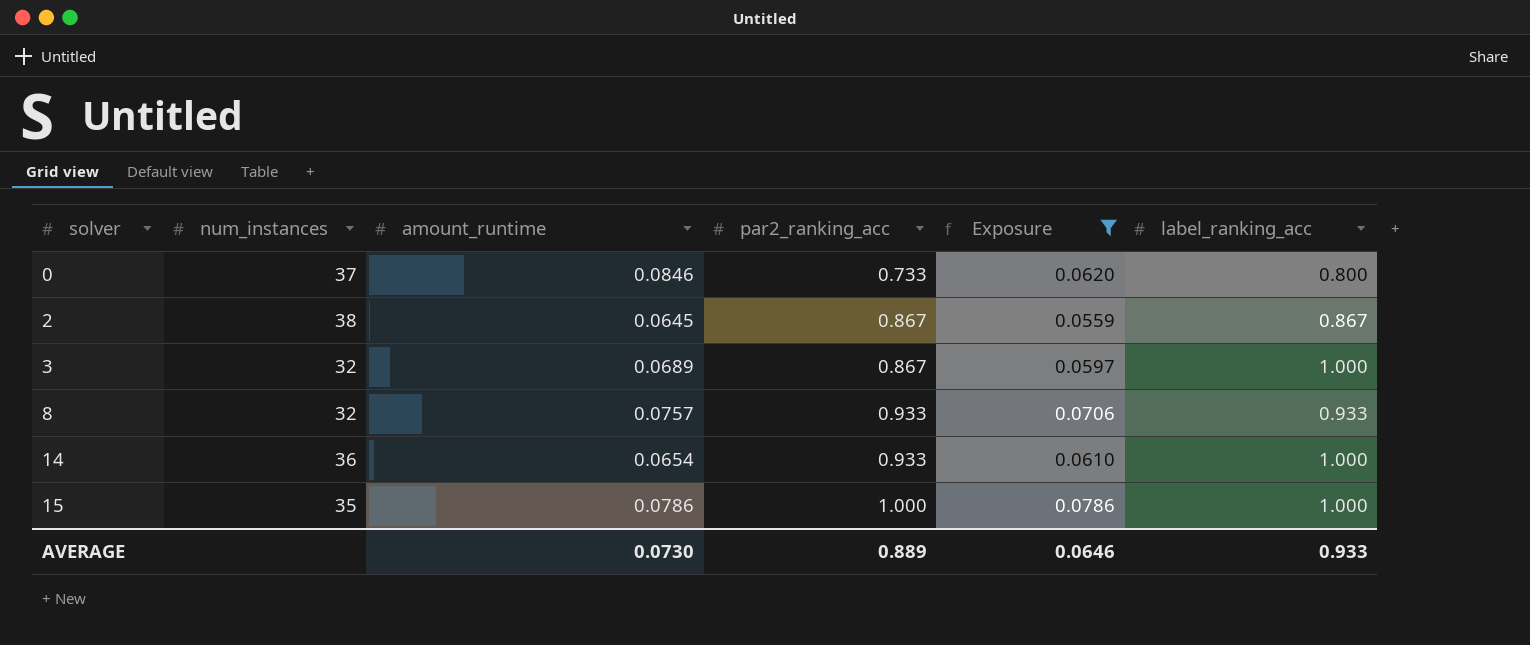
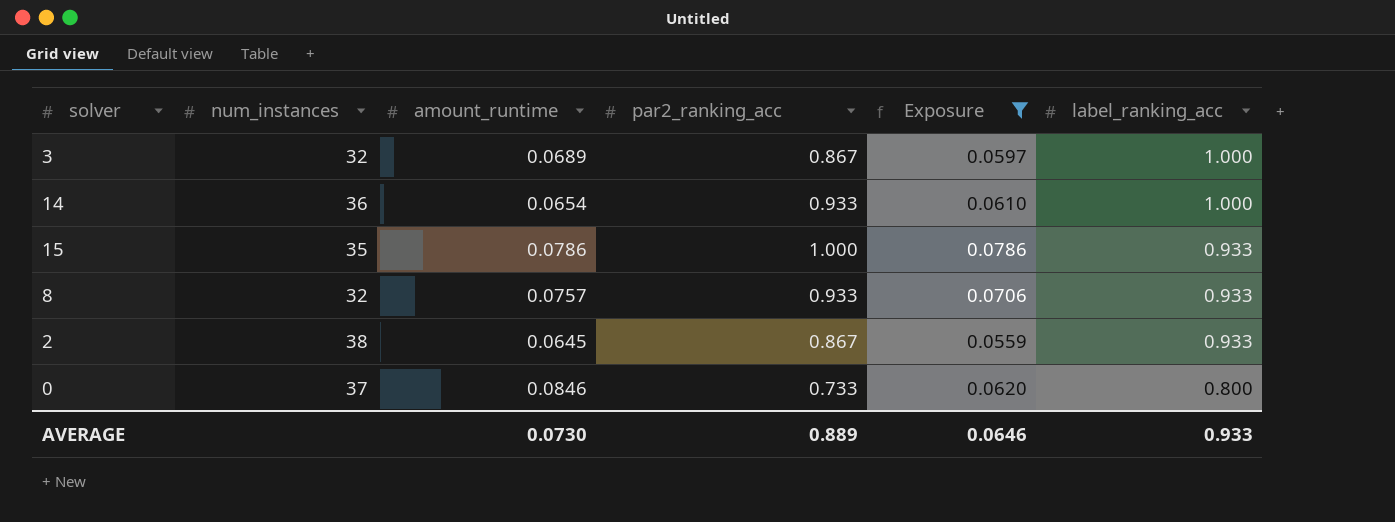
row order: solver ascending -> label_ranking_acc descending
15 | label_ranking_acc: 1.000 -> 0.933
2 | label_ranking_acc: 0.867 -> 0.933

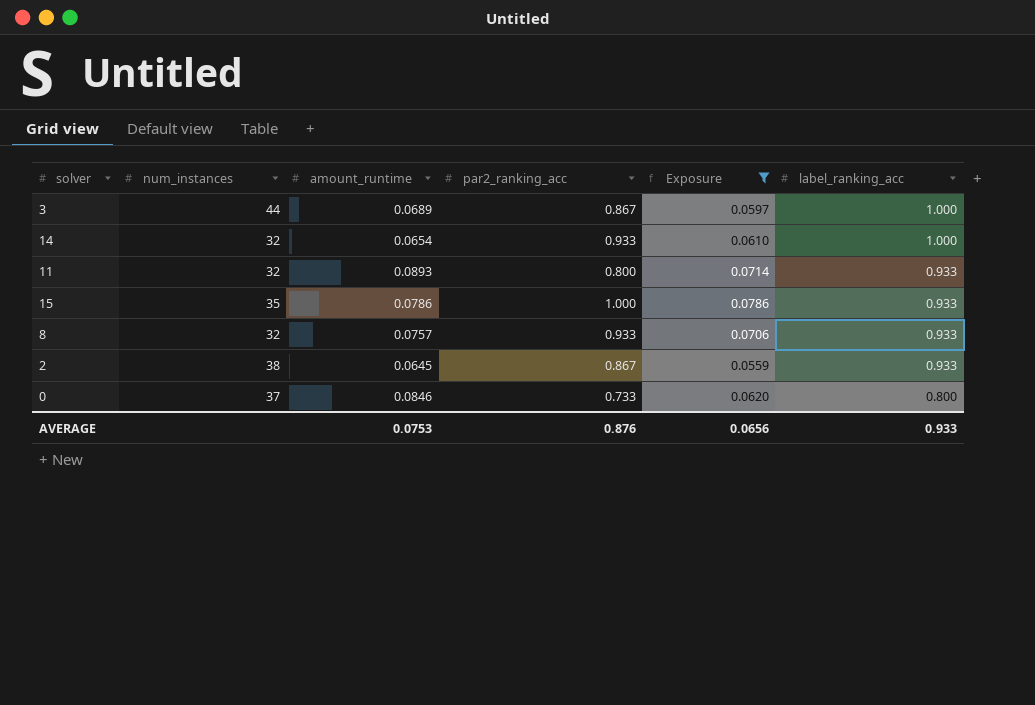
3 | num_instances: 32 -> 44
14 | num_instances: 36 -> 32
row 11: none -> 32 | 0.0893 | 0.800 | 0.0714 | 0.933
AVERAGE | amount_runtime: 0.0730 -> 0.0753
AVERAGE | par2_ranking_acc: 0.889 -> 0.876
AVERAGE | Exposure: 0.0646 -> 0.0656

